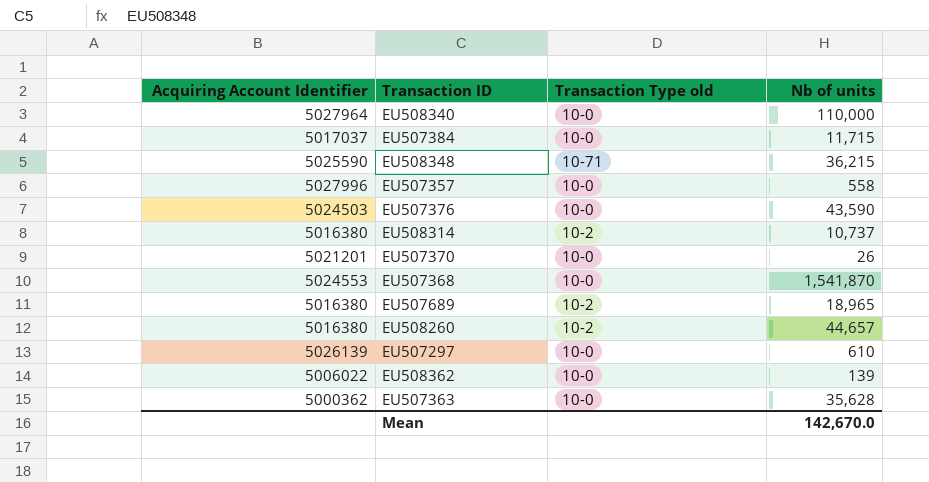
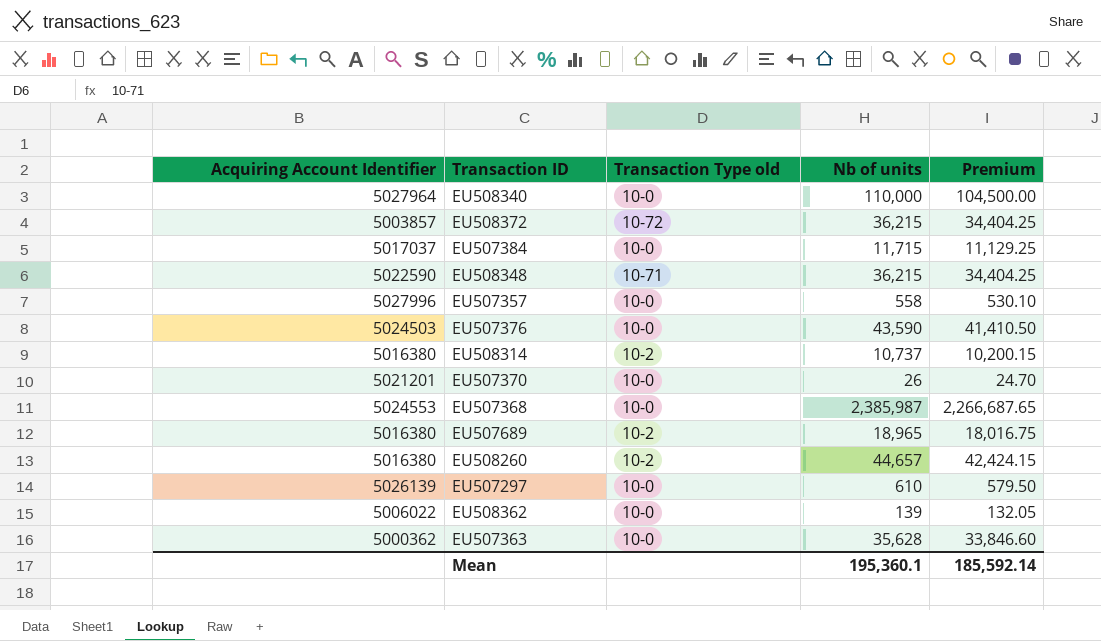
column Premium | formula: none -> [Nb of units] * 0.95
row EU508372: none -> 5003857 | 10-72 | 36,215 | 34,404.25
EU508348 | Acquiring Account Identifier: 5025590 -> 5022590
EU507368 | Nb of units: 1,541,870 -> 2,385,987
Mean | Nb of units: 142,670.0 -> 195,360.1

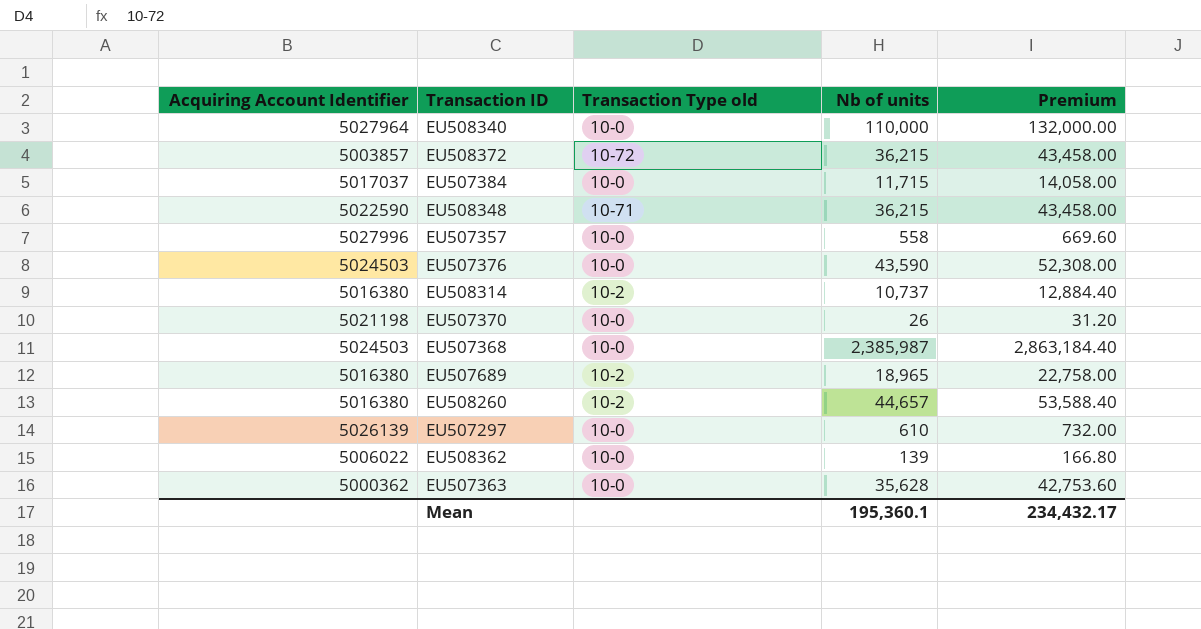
column Premium | formula: [Nb of units] * 0.95 -> [Nb of units] * 1.2
EU507370 | Acquiring Account Identifier: 5021201 -> 5021198
EU507368 | Acquiring Account Identifier: 5024553 -> 5024503
Mean | Premium: 185,592.14 -> 234,432.17

